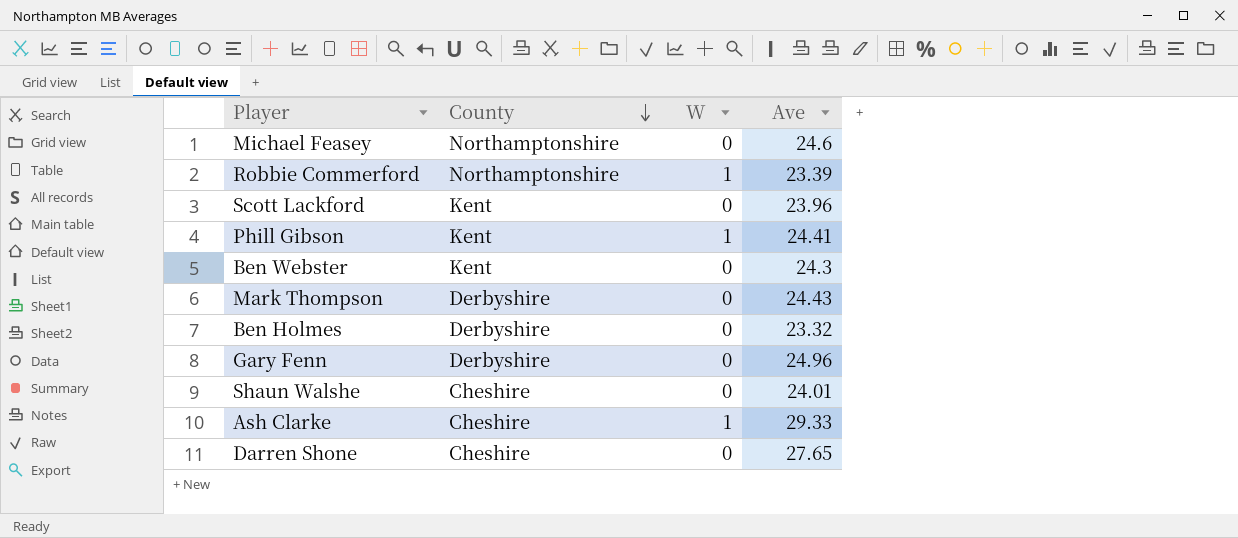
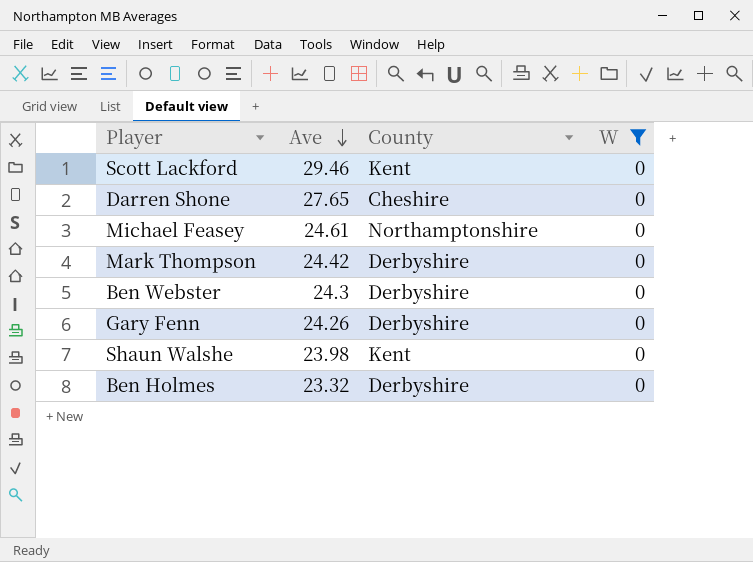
filter: none -> W = 0
row order: County descending -> Ave descending
column Ave | position: 4 -> 2
Scott Lackford | Ave: 23.96 -> 29.46
Michael Feasey | Ave: 24.6 -> 24.61
Mark Thompson | Ave: 24.43 -> 24.42
Ben Webster | County: Kent -> Derbyshire
Gary Fenn | Ave: 24.96 -> 24.26
Shaun Walshe | Ave: 24.01 -> 23.98
Shaun Walshe | County: Cheshire -> Kent

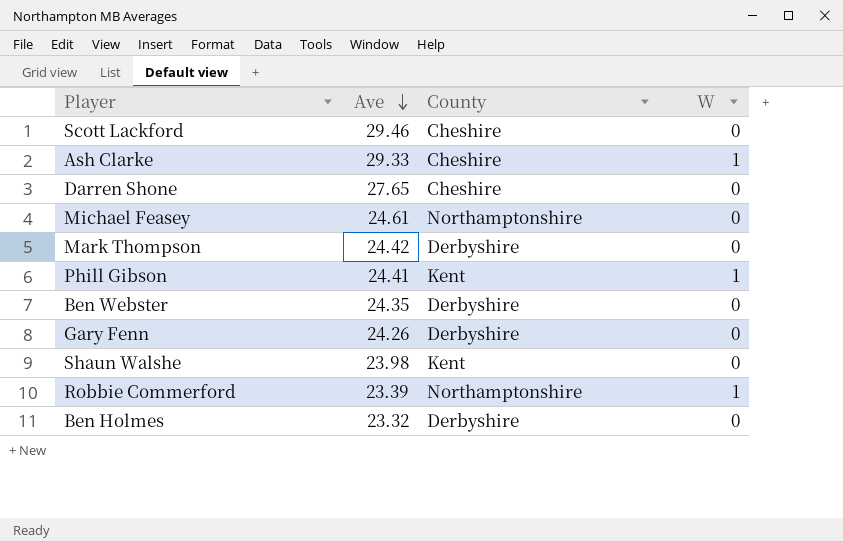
filter: W = 0 -> none
Scott Lackford | County: Kent -> Cheshire
Ben Webster | Ave: 24.3 -> 24.35

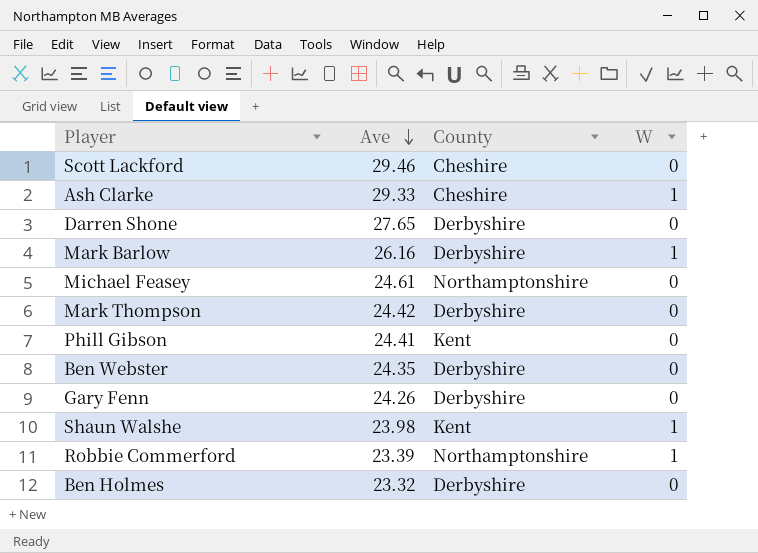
Darren Shone | County: Cheshire -> Derbyshire
row Mark Barlow: none -> 26.16 | Derbyshire | 1
Phill Gibson | W: 1 -> 0
Shaun Walshe | W: 0 -> 1

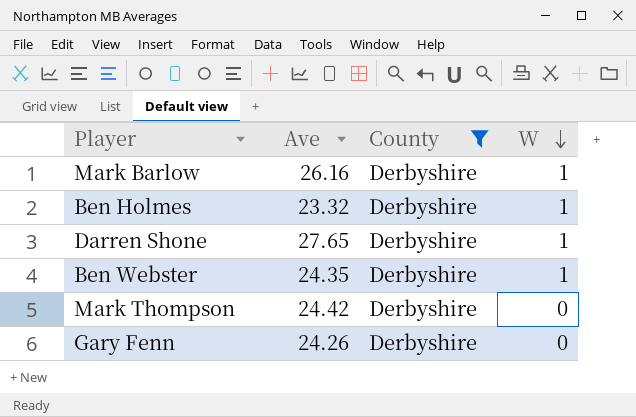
filter: none -> County = Derbyshire
row order: Ave descending -> W descending
Ben Holmes | W: 0 -> 1
Darren Shone | W: 0 -> 1
Ben Webster | W: 0 -> 1

